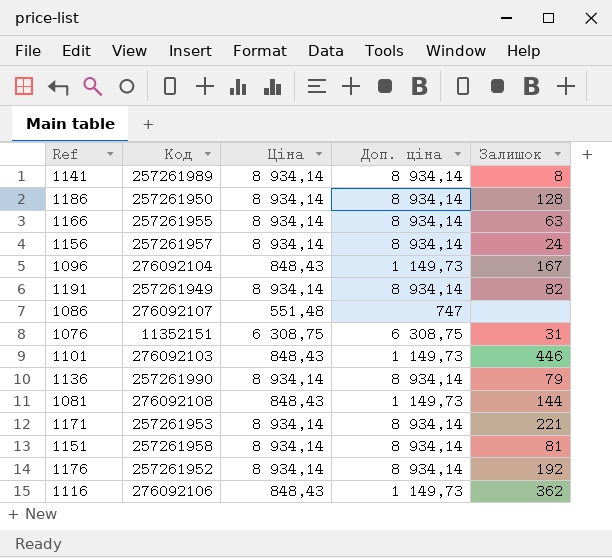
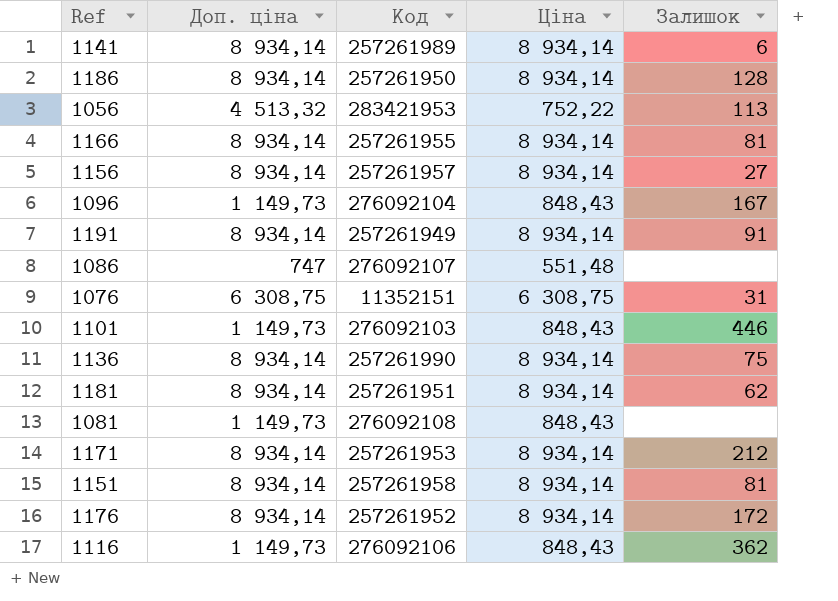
column Доп. ціна | position: 4 -> 2
1141 | Залишок: 8 -> 6
row 1056: none -> 4 513,32 | 283421953 | 752,22 | 113
1166 | Залишок: 63 -> 81
1156 | Залишок: 24 -> 27
1191 | Залишок: 82 -> 91
1136 | Залишок: 79 -> 75
row 1181: none -> 8 934,14 | 257261951 | 8 934,14 | 62
1081 | Залишок: 144 -> none
1171 | Залишок: 221 -> 212
1176 | Залишок: 192 -> 172

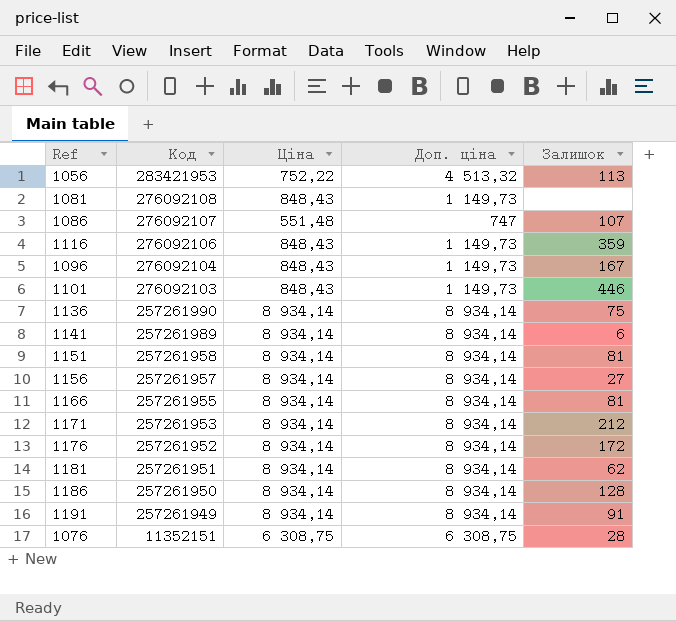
row order: none -> Код descending
column Доп. ціна | position: 2 -> 4
1086 | Залишок: none -> 107
1116 | Залишок: 362 -> 359
1076 | Залишок: 31 -> 28

